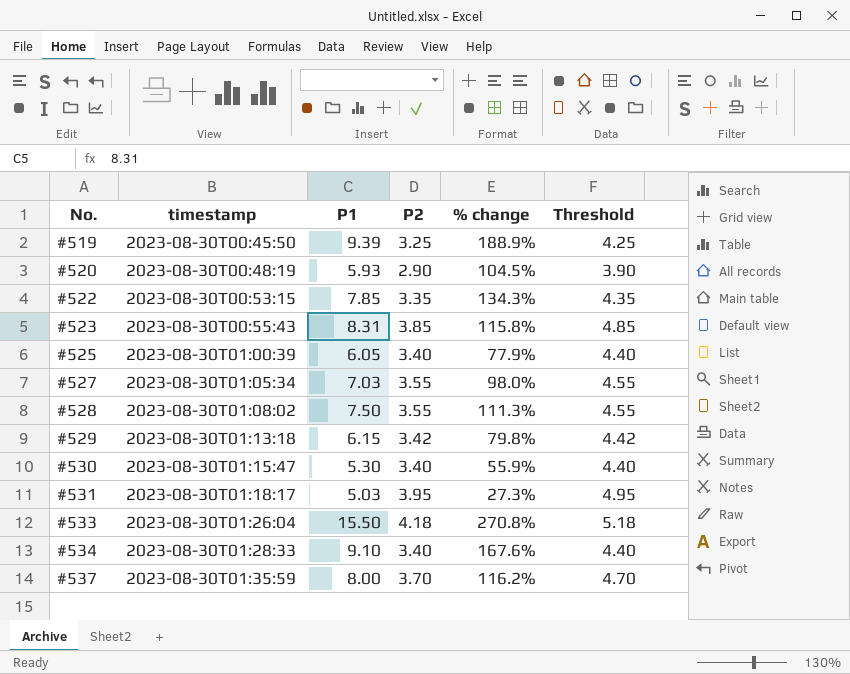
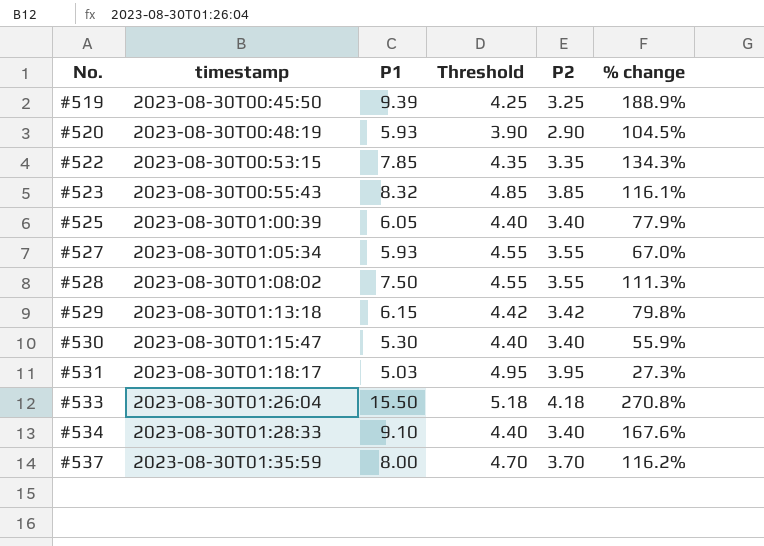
column Threshold | position: 6 -> 4
#523 | P1: 8.31 -> 8.32
#523 | % change: 115.8% -> 116.1%
#527 | P1: 7.03 -> 5.93
#527 | % change: 98.0% -> 67.0%

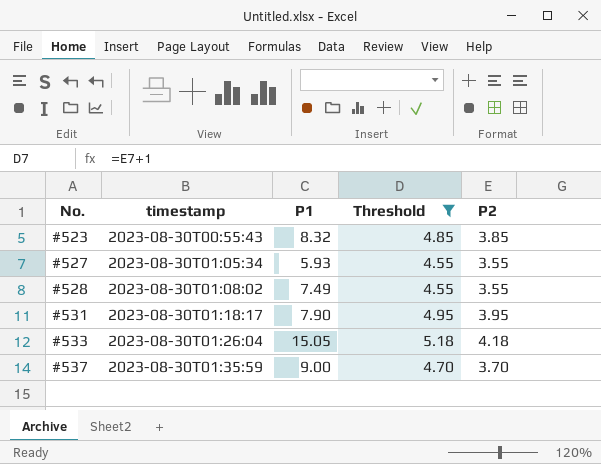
filter: none -> Threshold >= 4.55
column % change | formula: ([P1] - [P2]) / [P2] -> none
#528 | P1: 7.50 -> 7.49
#531 | P1: 5.03 -> 7.90
#533 | P1: 15.50 -> 15.05
#537 | P1: 8.00 -> 9.00

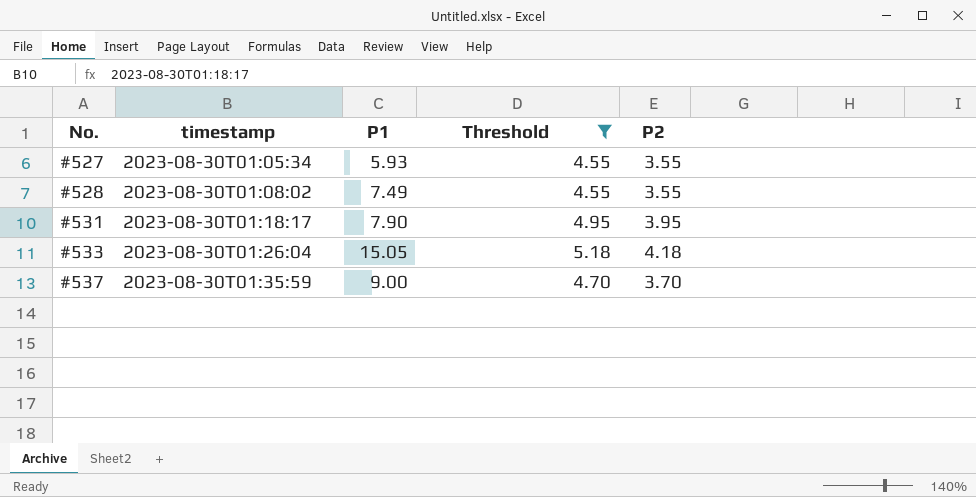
row #523: 2023-08-30T00:55:43 | 8.32 | 4.85 | 3.85 -> none

